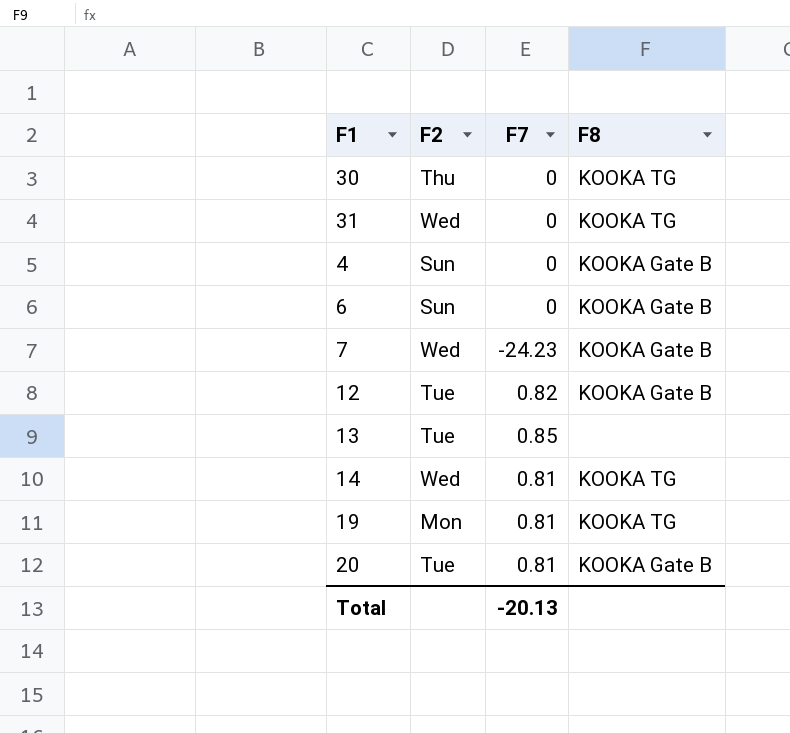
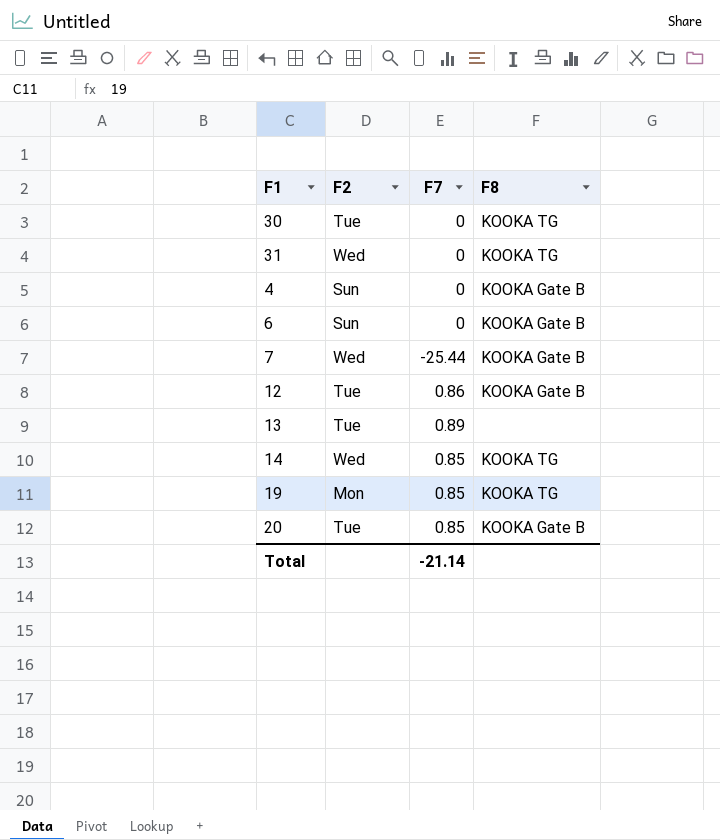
30 | F2: Thu -> Tue
7 | F7: -24.23 -> -25.44
12 | F7: 0.82 -> 0.86
13 | F7: 0.85 -> 0.89
14 | F7: 0.81 -> 0.85
19 | F7: 0.81 -> 0.85
20 | F7: 0.81 -> 0.85
Total | F7: -20.13 -> -21.14

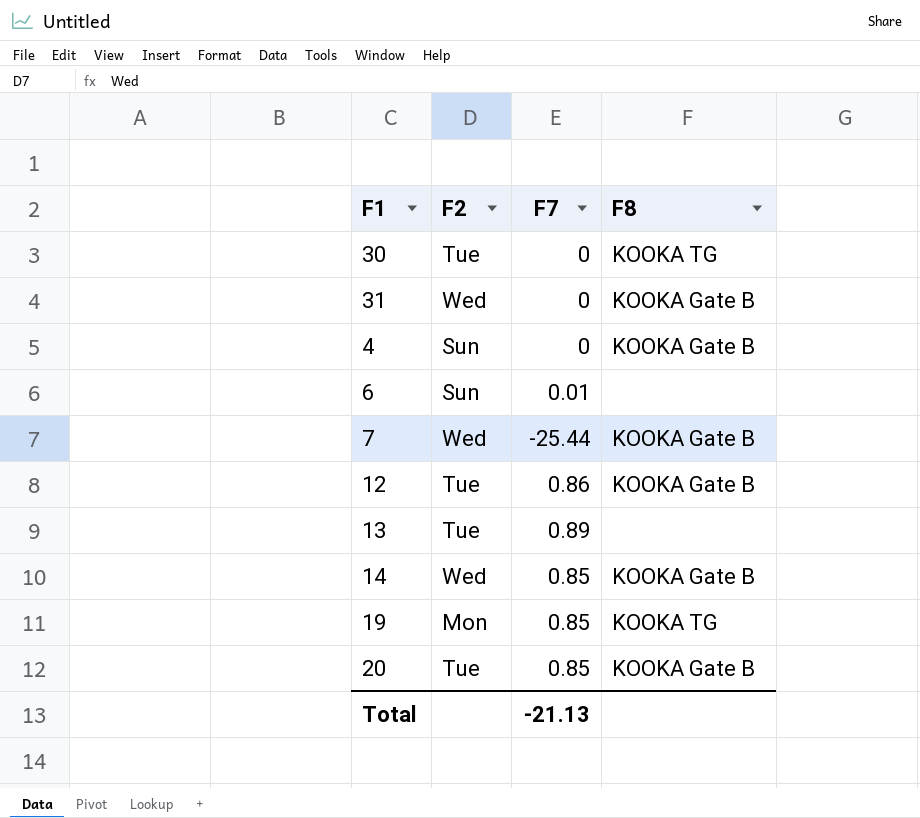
31 | F8: KOOKA TG -> KOOKA Gate B
6 | F7: 0 -> 0.01
6 | F8: KOOKA Gate B -> none
14 | F8: KOOKA TG -> KOOKA Gate B
Total | F7: -21.14 -> -21.13

